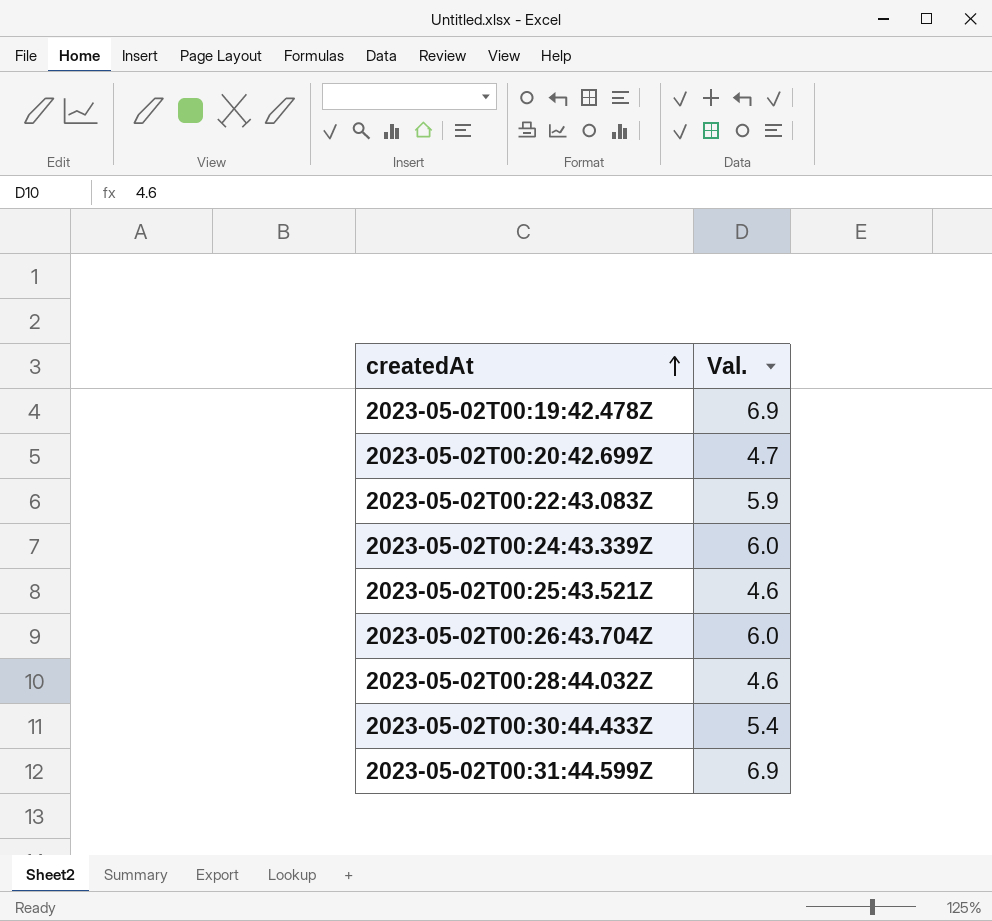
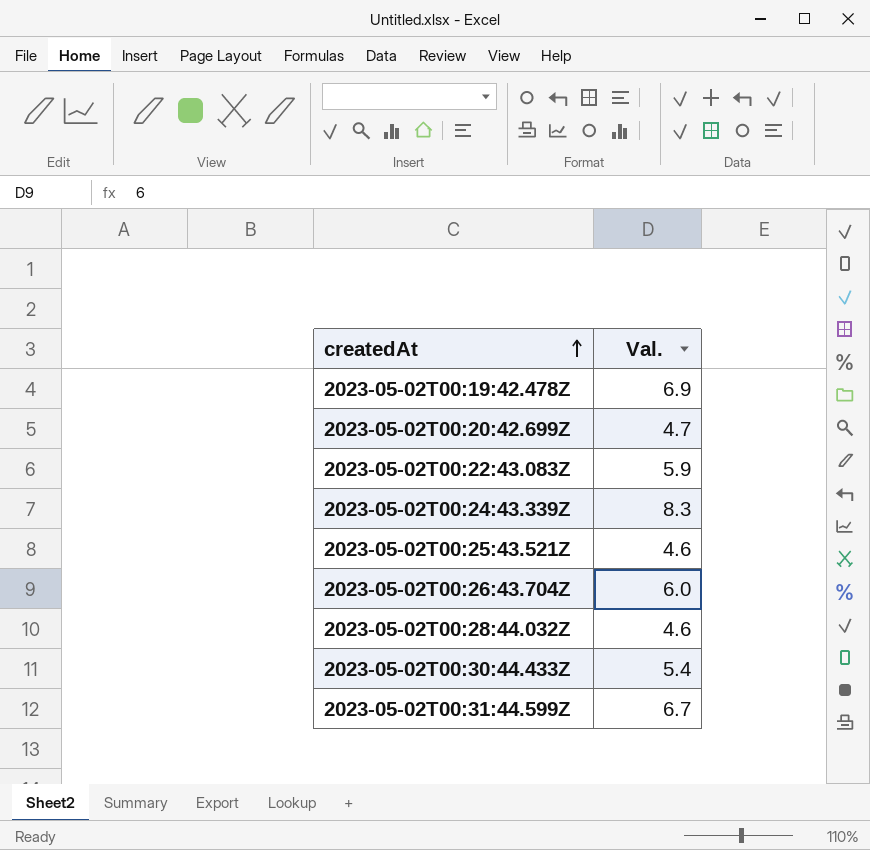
2023-05-02T00:24:43.339Z | Val.: 6.0 -> 8.3
2023-05-02T00:31:44.599Z | Val.: 6.9 -> 6.7

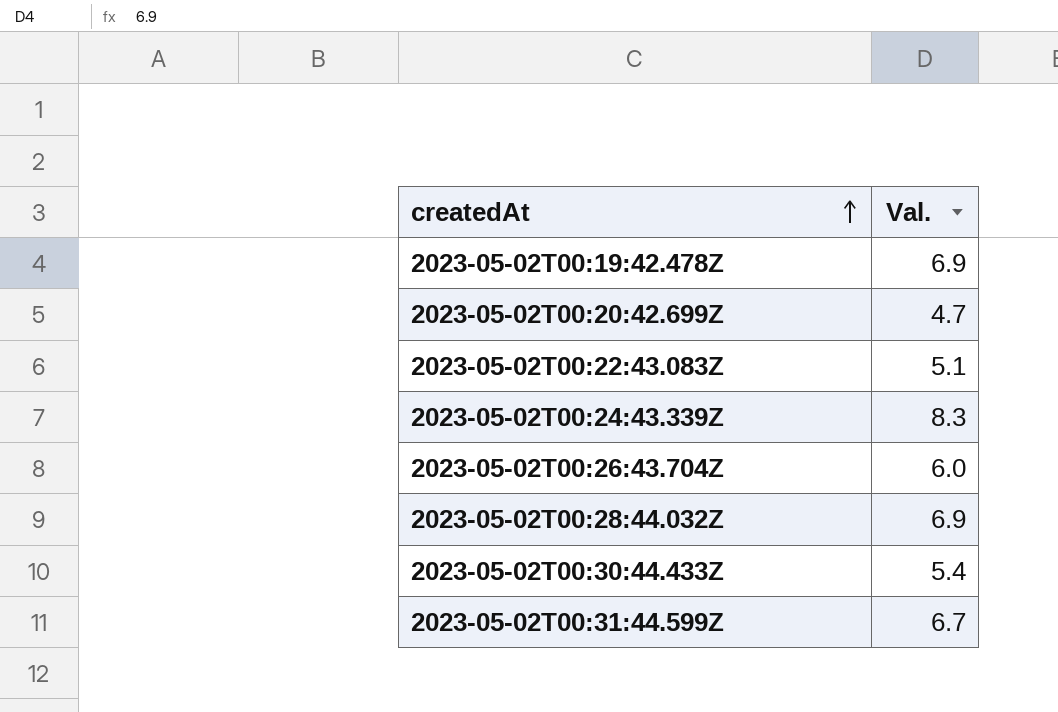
row 2023-05-02T00:25:43.521Z: 4.6 -> none
2023-05-02T00:22:43.083Z | Val.: 5.9 -> 5.1
2023-05-02T00:28:44.032Z | Val.: 4.6 -> 6.9

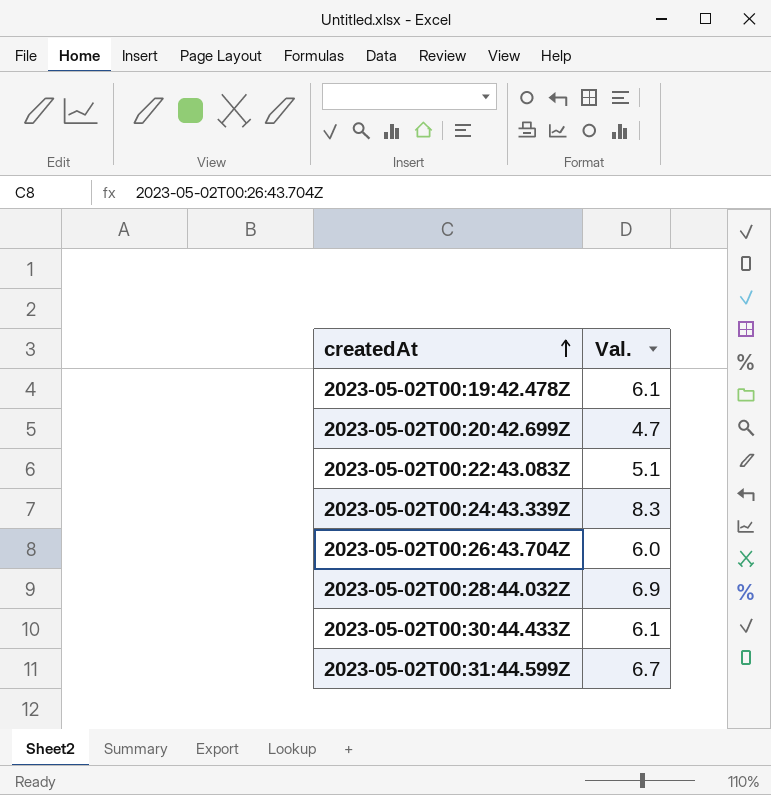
2023-05-02T00:19:42.478Z | Val.: 6.9 -> 6.1
2023-05-02T00:30:44.433Z | Val.: 5.4 -> 6.1

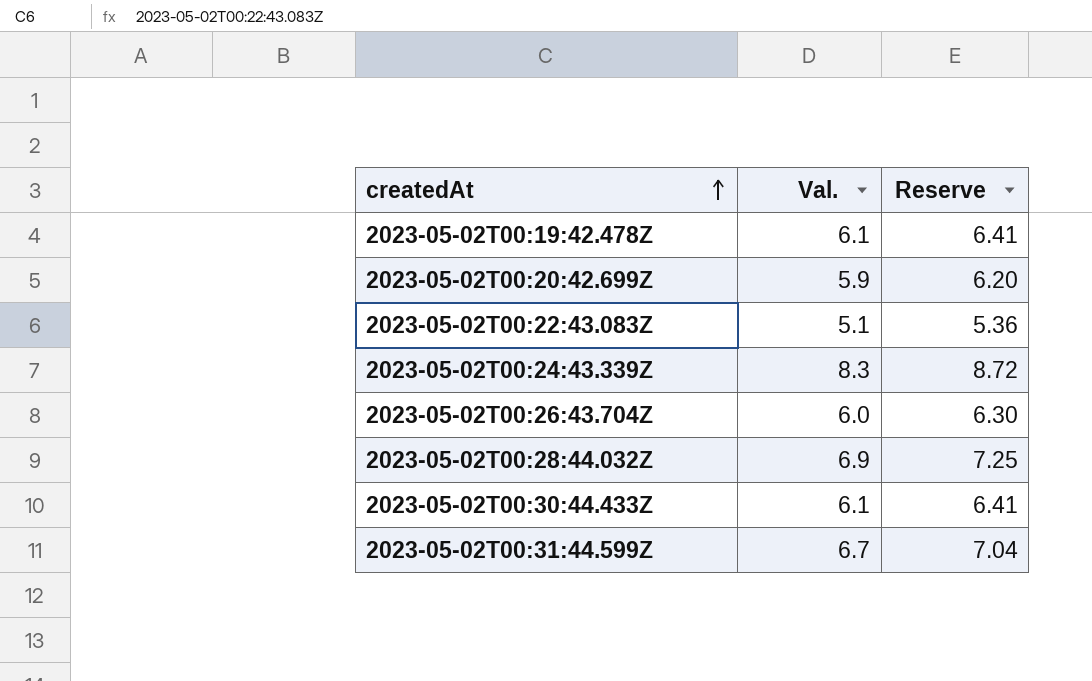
column Reserve | formula: none -> [Val.] * 1.05
2023-05-02T00:20:42.699Z | Val.: 4.7 -> 5.9

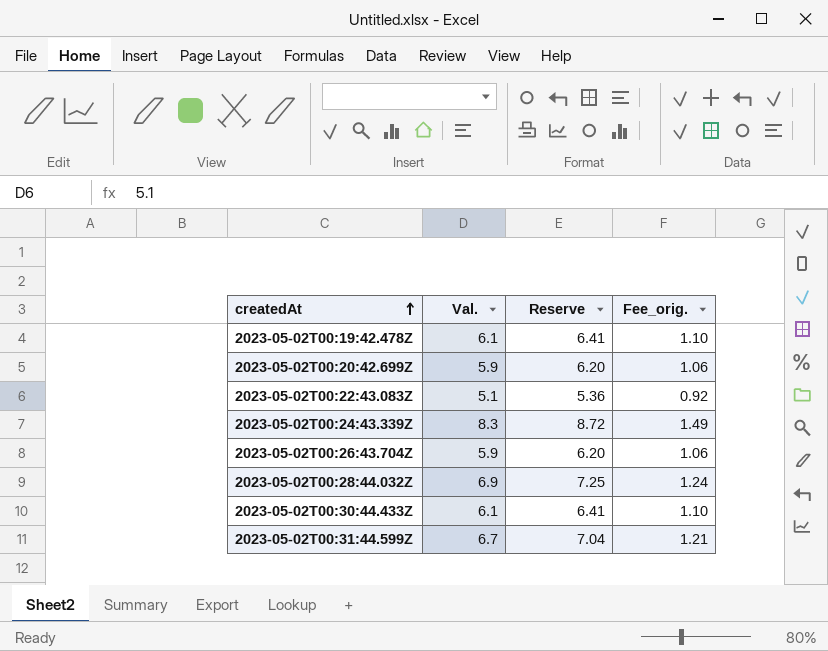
column Fee_orig. | formula: none -> [Val.] * 0.18
2023-05-02T00:26:43.704Z | Val.: 6.0 -> 5.9
2023-05-02T00:26:43.704Z | Reserve: 6.30 -> 6.20

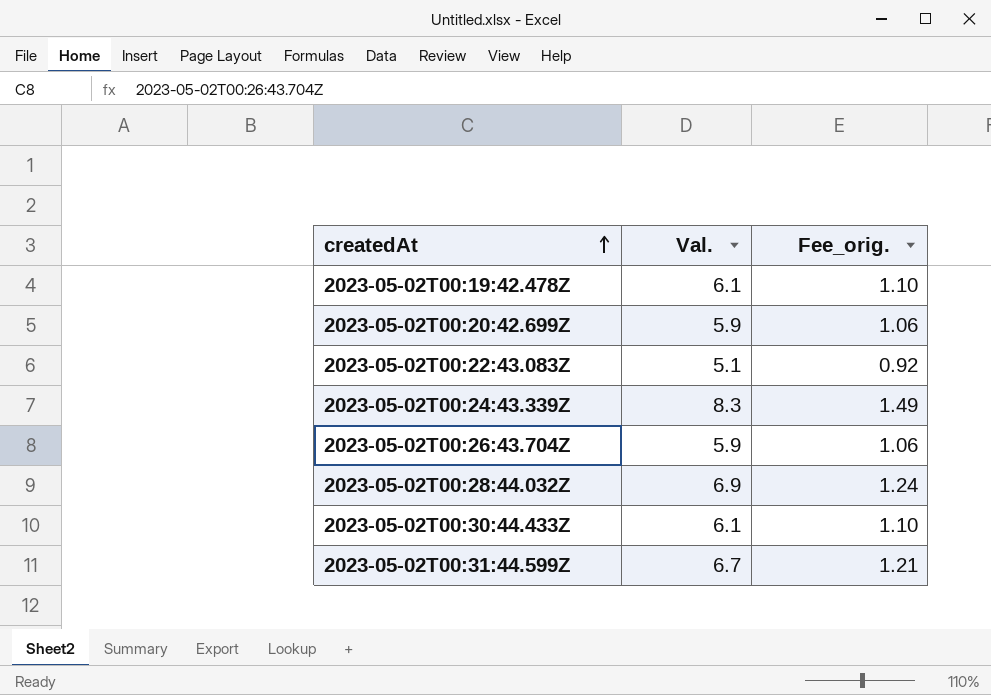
column Reserve | formula: [Val.] * 1.05 -> none

